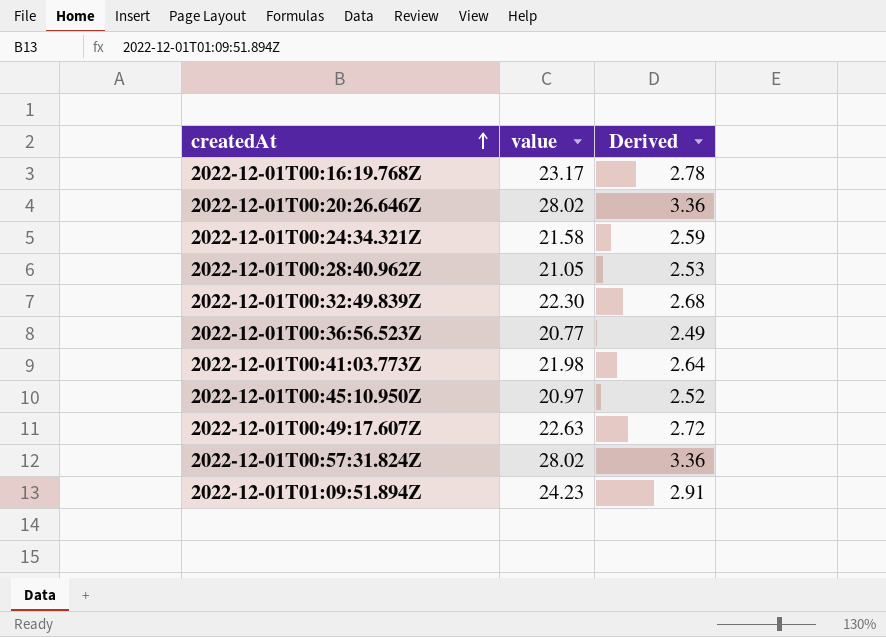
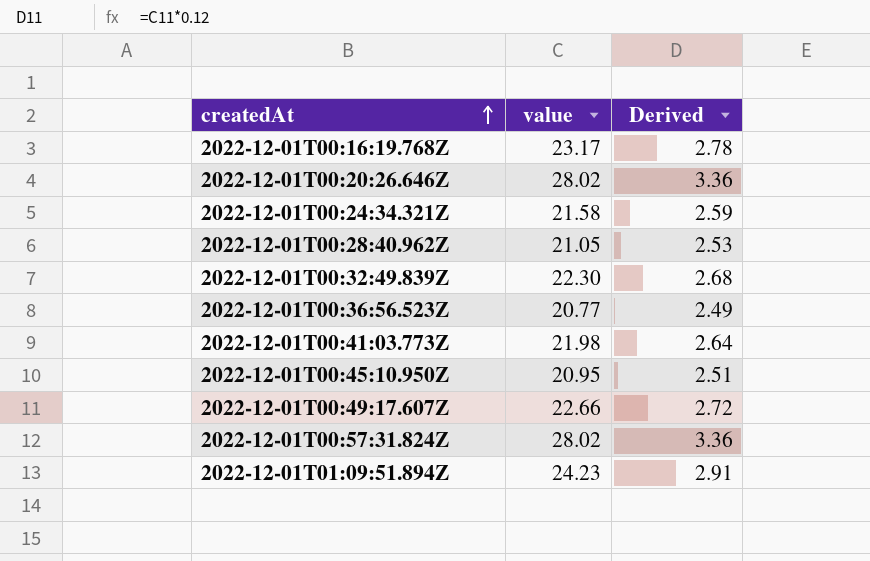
2022-12-01T00:45:10.950Z | value: 20.97 -> 20.95
2022-12-01T00:45:10.950Z | Derived: 2.52 -> 2.51
2022-12-01T00:49:17.607Z | value: 22.63 -> 22.66

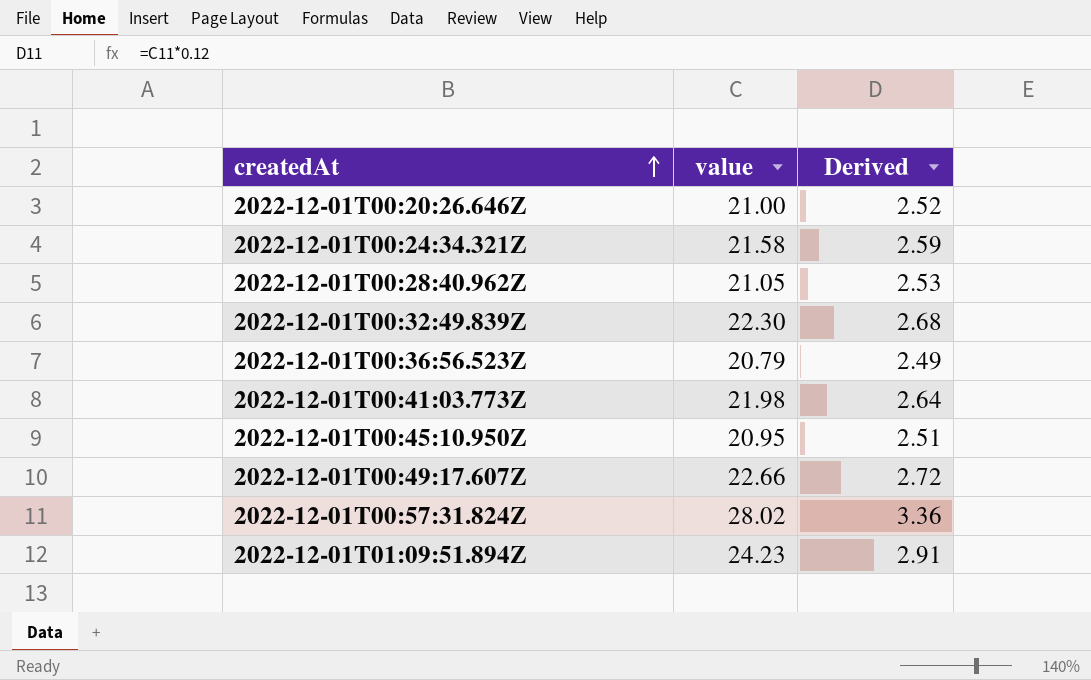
row 2022-12-01T00:16:19.768Z: 23.17 | 2.78 -> none
2022-12-01T00:20:26.646Z | value: 28.02 -> 21.00
2022-12-01T00:20:26.646Z | Derived: 3.36 -> 2.52
2022-12-01T00:36:56.523Z | value: 20.77 -> 20.79

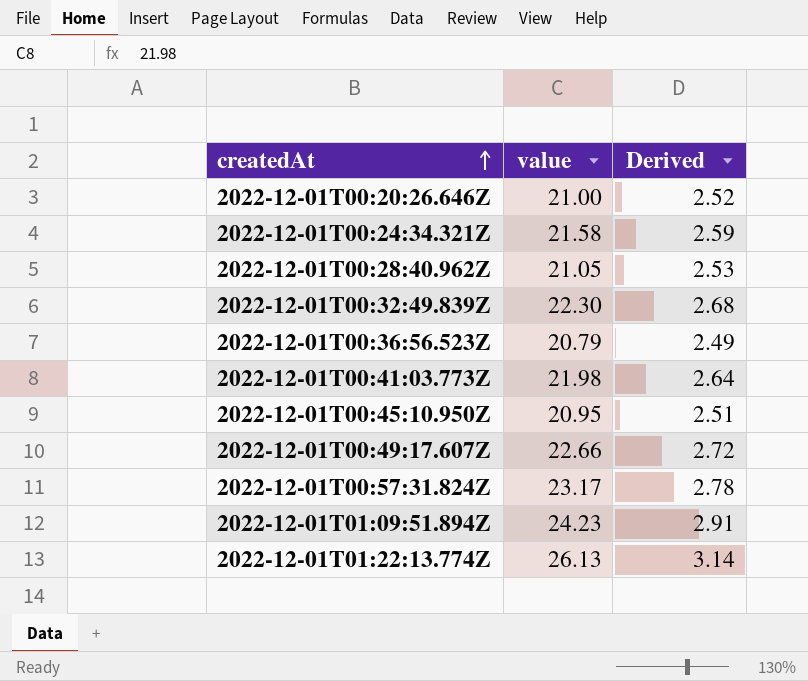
2022-12-01T00:57:31.824Z | value: 28.02 -> 23.17
2022-12-01T00:57:31.824Z | Derived: 3.36 -> 2.78
row 2022-12-01T01:22:13.774Z: none -> 26.13 | 3.14

